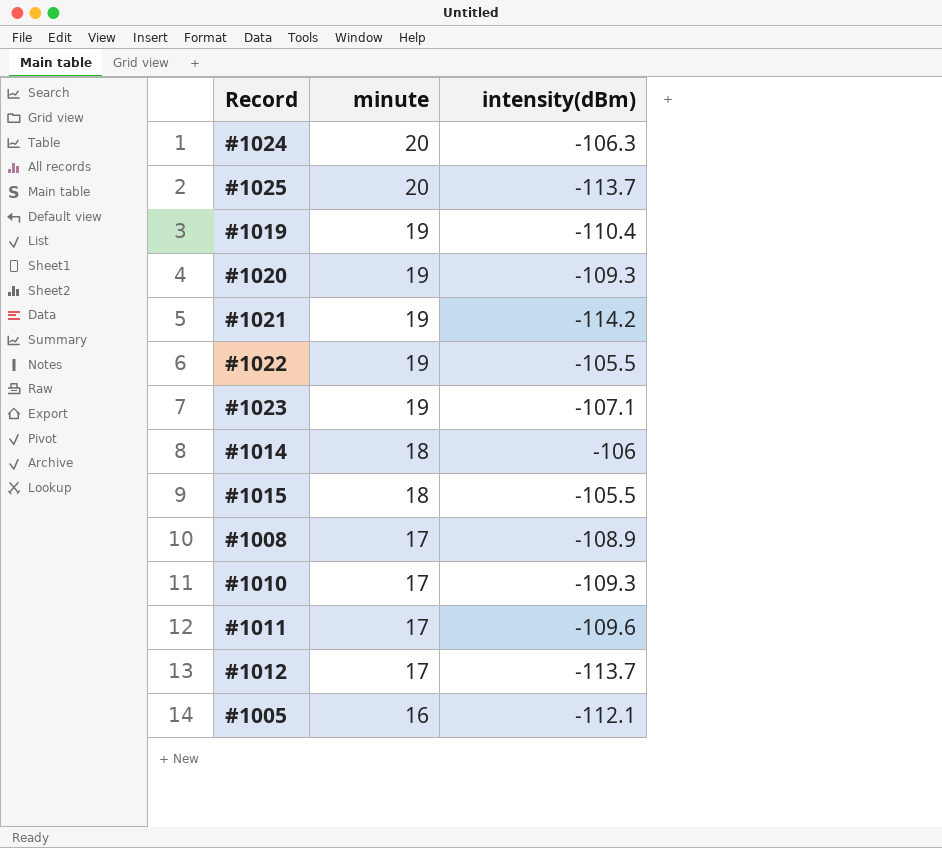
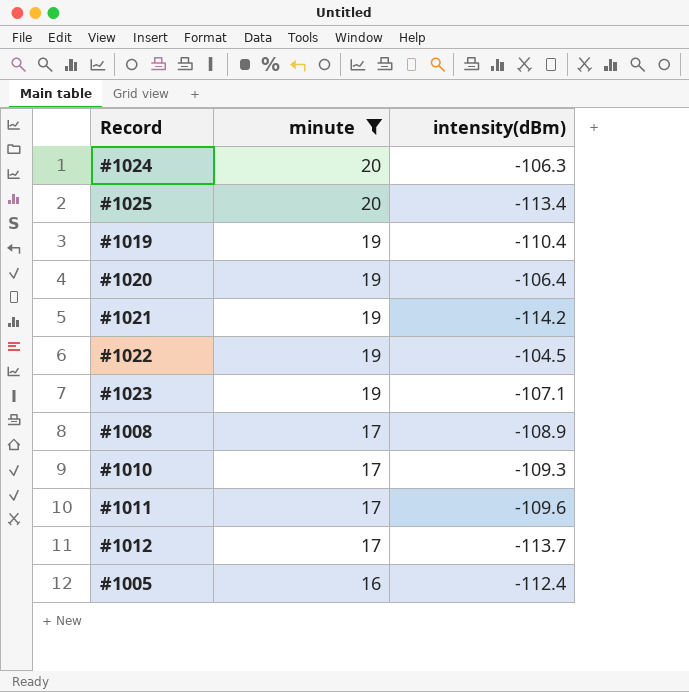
filter: none -> minute != 18
#1025 | intensity(dBm): -113.7 -> -113.4
#1020 | intensity(dBm): -109.3 -> -106.4
#1022 | intensity(dBm): -105.5 -> -104.5
#1005 | intensity(dBm): -112.1 -> -112.4

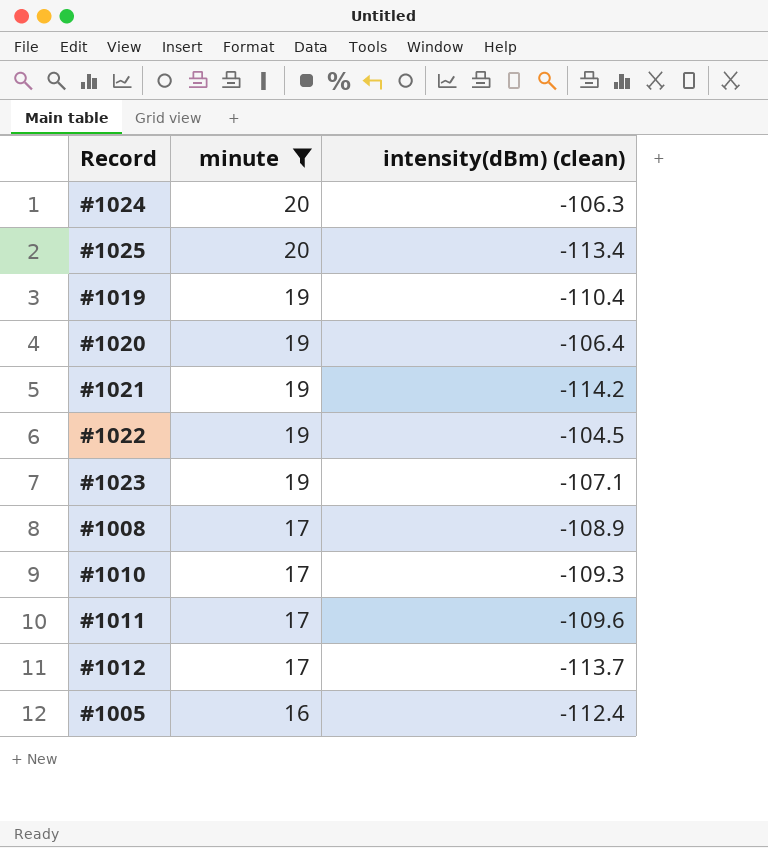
column name: intensity(dBm) -> intensity(dBm) (clean)

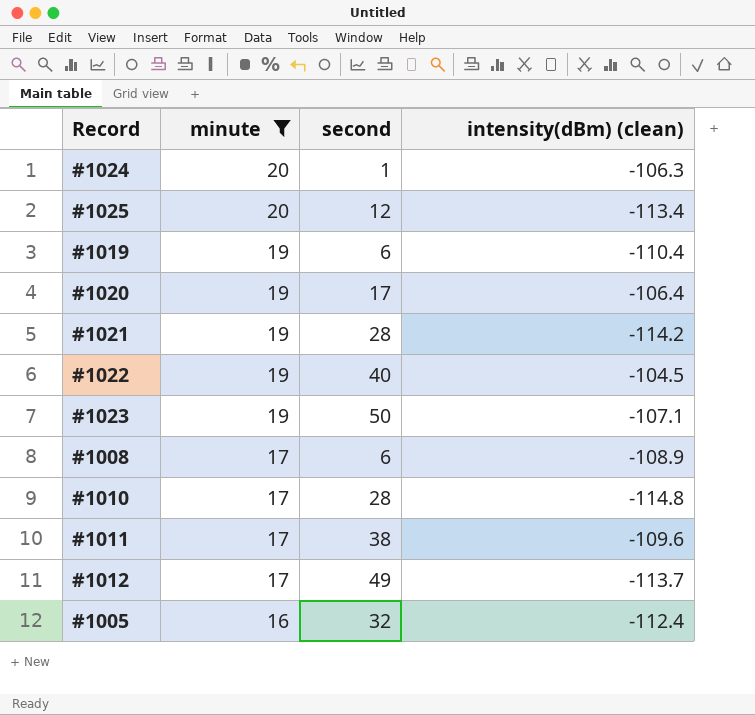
column second | position: none -> 3
#1010 | intensity(dBm) (clean): -109.3 -> -114.8

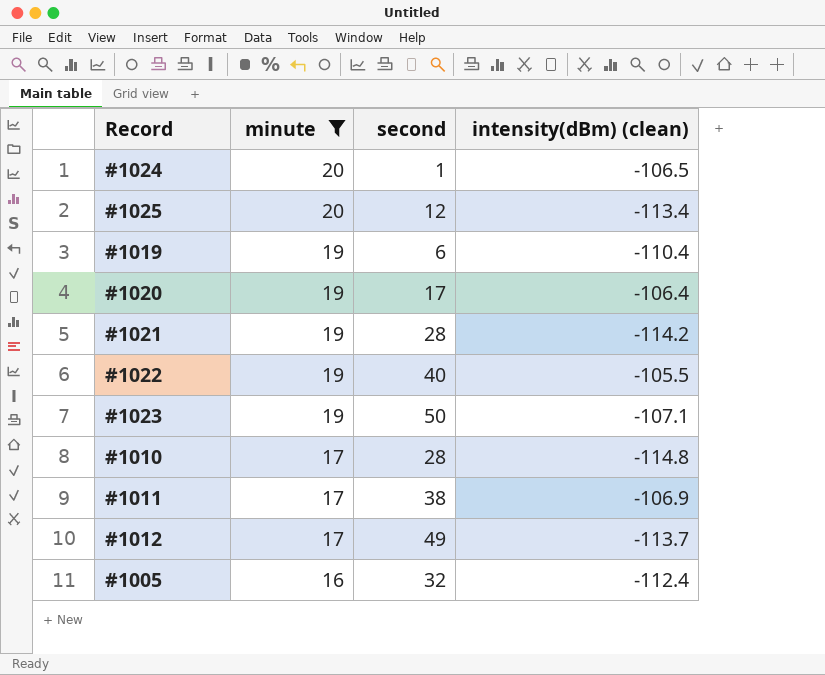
row #1008: 17 | 6 | -108.9 -> none
#1024 | intensity(dBm) (clean): -106.3 -> -106.5
#1022 | intensity(dBm) (clean): -104.5 -> -105.5
#1011 | intensity(dBm) (clean): -109.6 -> -106.9

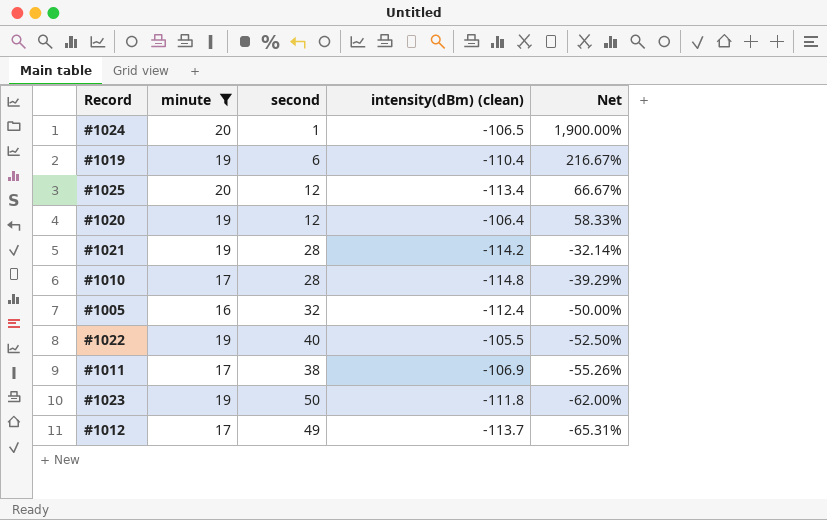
row order: minute descending -> Net descending
column Net | formula: none -> ([minute] - [second]) / [second]
#1020 | second: 17 -> 12
#1023 | intensity(dBm) (clean): -107.1 -> -111.8

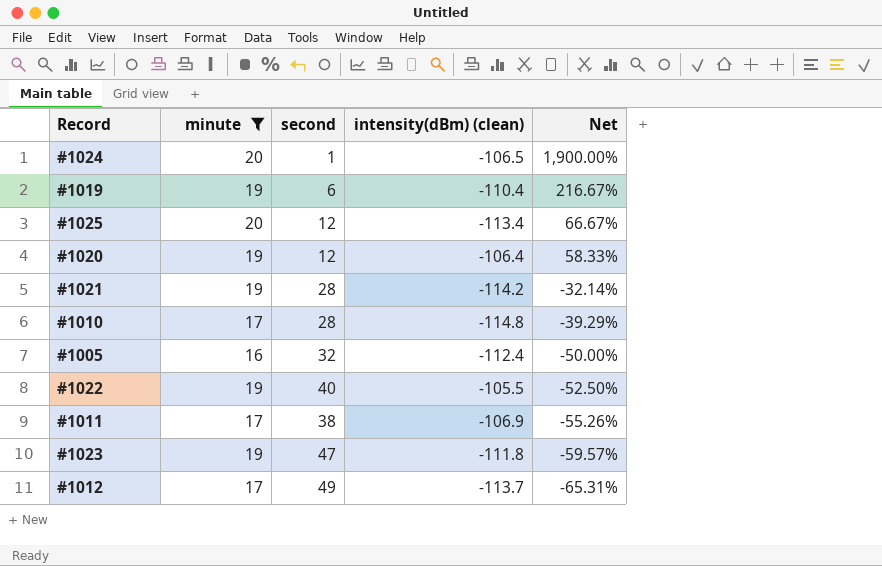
#1023 | second: 50 -> 47
#1023 | Net: -62.00% -> -59.57%

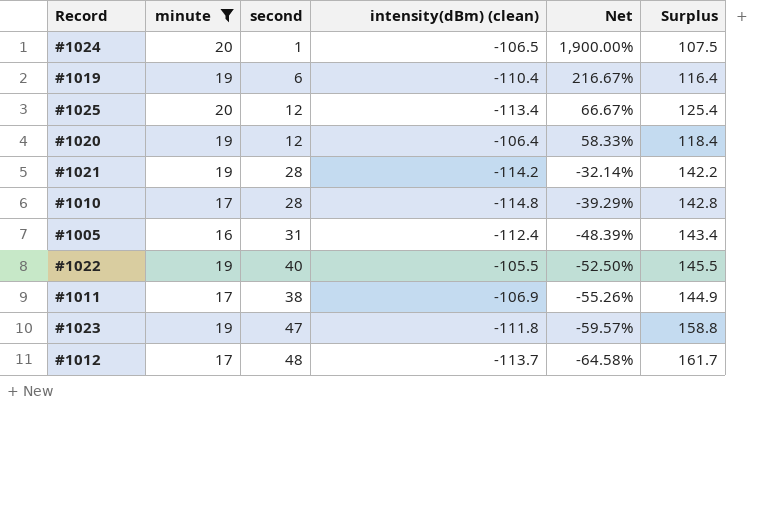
column Surplus | formula: none -> [second] - [intensity(dBm) (clean)]
#1005 | second: 32 -> 31
#1005 | Net: -50.00% -> -48.39%
#1012 | second: 49 -> 48
#1012 | Net: -65.31% -> -64.58%

